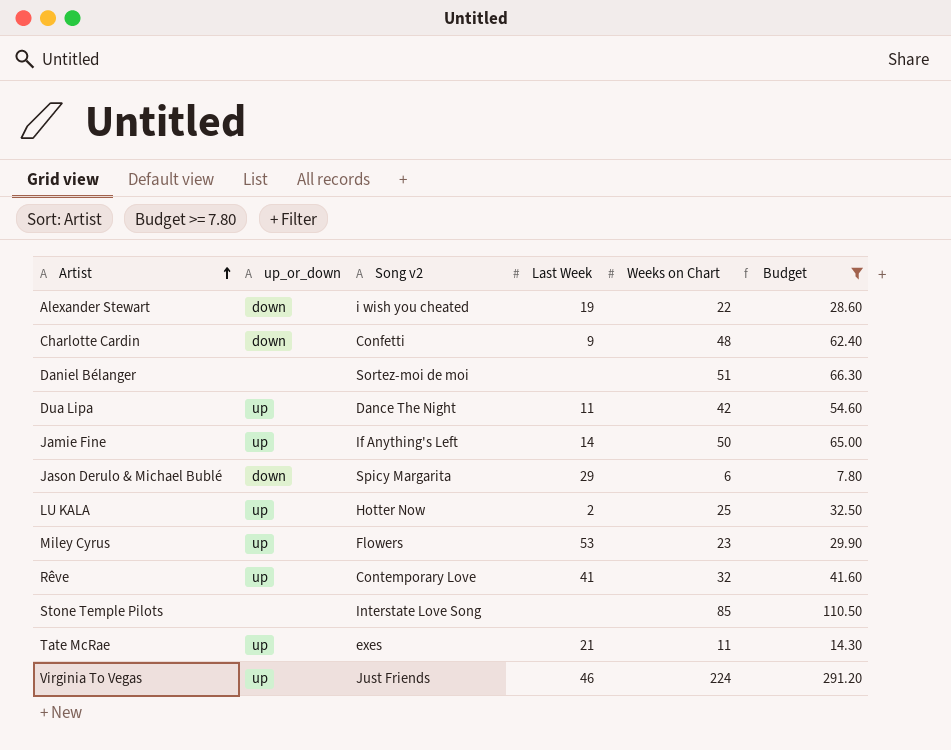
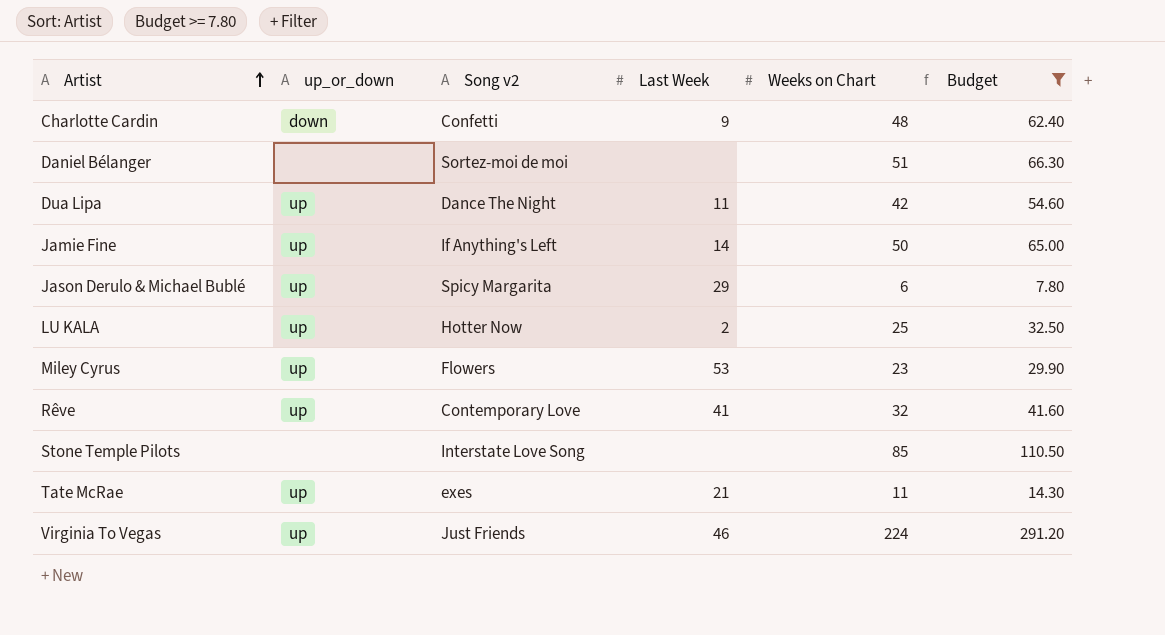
row Alexander Stewart: down | i wish you cheated | 19 | 22 | 28.60 -> none
Jason Derulo & Michael Bublé | up_or_down: down -> up

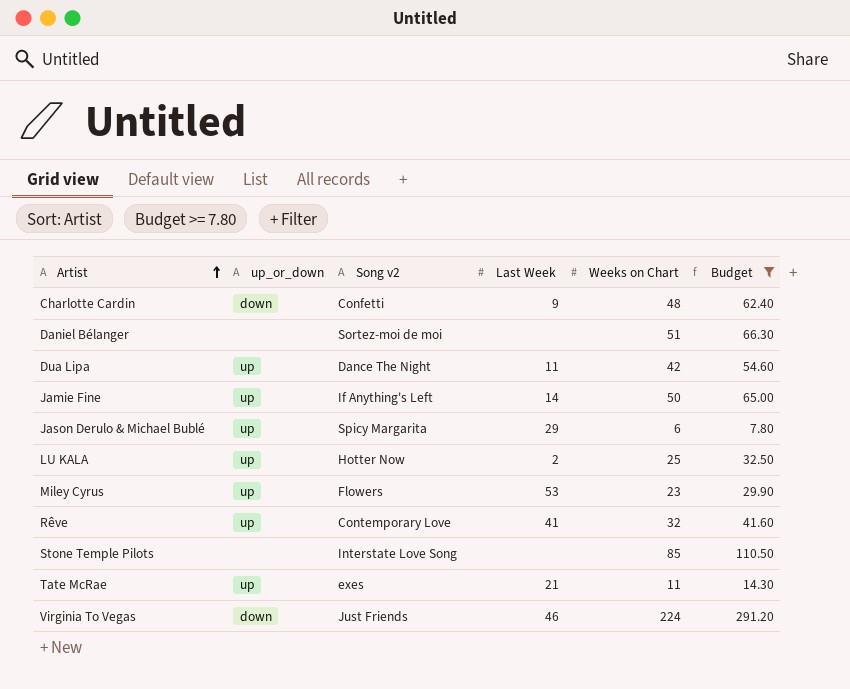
Virginia To Vegas | up_or_down: up -> down

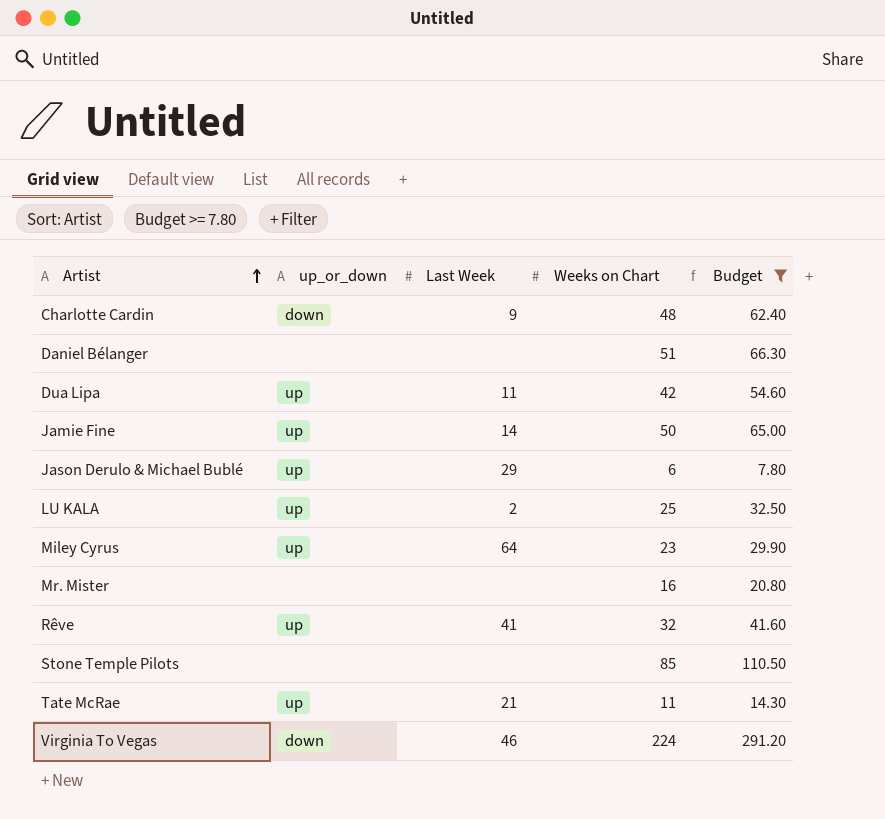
column Song v2 | position: 3 -> none
Miley Cyrus | Last Week: 53 -> 64
row Mr. Mister: none -> none | none | 16 | 20.80

